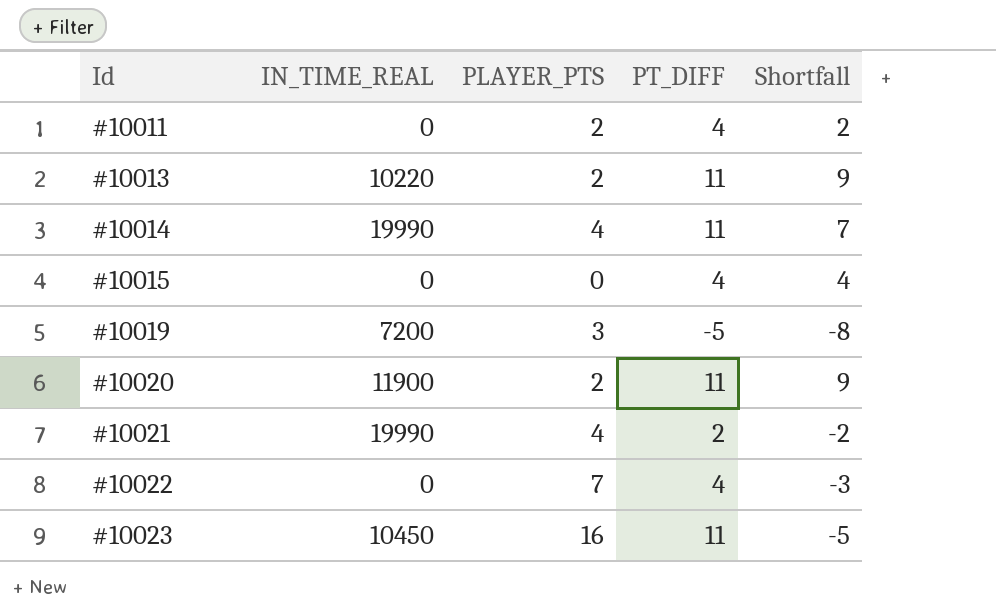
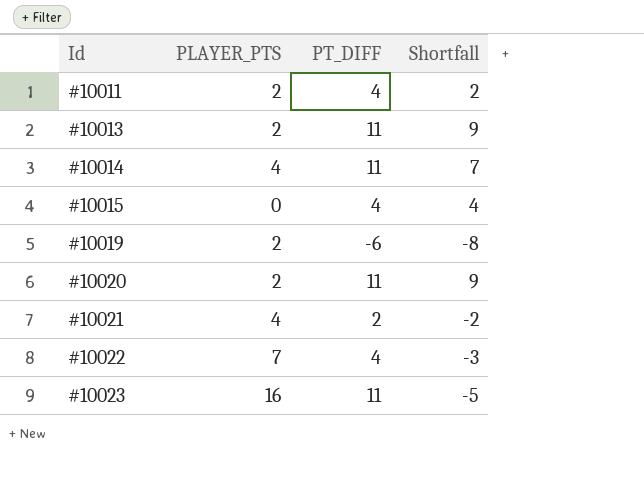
column IN_TIME_REAL | position: 2 -> none
#10019 | PLAYER_PTS: 3 -> 2
#10019 | PT_DIFF: -5 -> -6

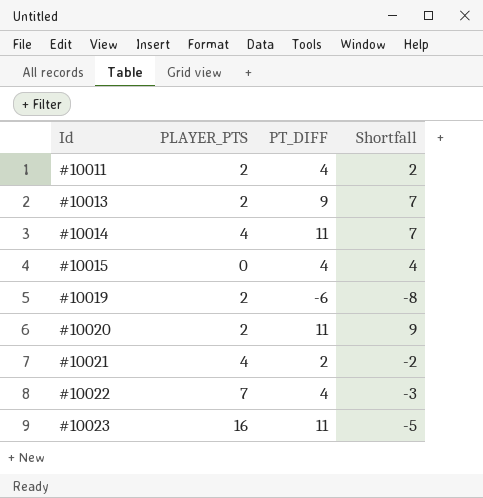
#10013 | PT_DIFF: 11 -> 9
#10013 | Shortfall: 9 -> 7

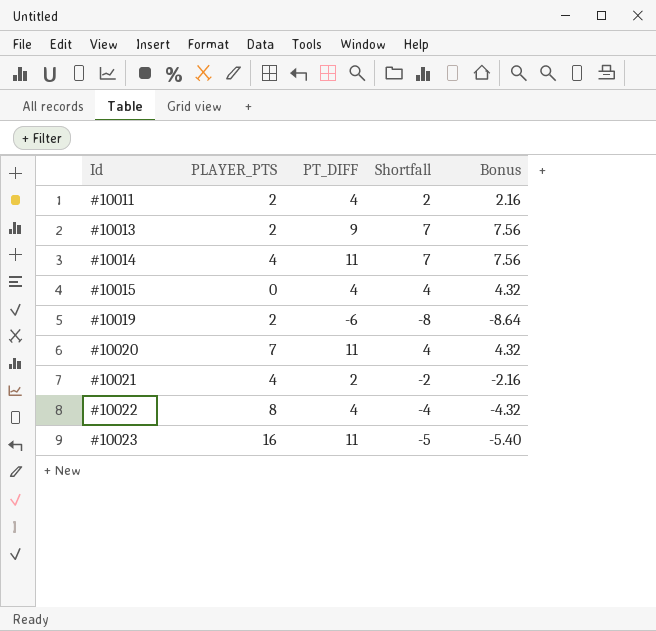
column Bonus | formula: none -> [Shortfall] * 1.08
#10020 | PLAYER_PTS: 2 -> 7
#10020 | Shortfall: 9 -> 4
#10022 | PLAYER_PTS: 7 -> 8
#10022 | Shortfall: -3 -> -4

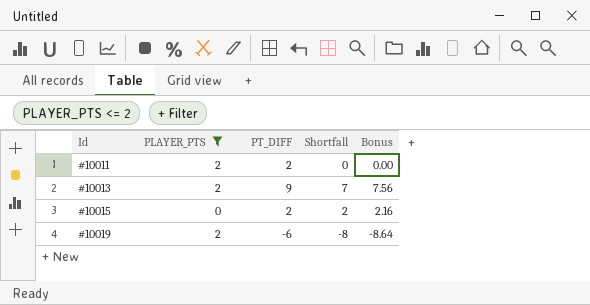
filter: none -> PLAYER_PTS <= 2
#10011 | PT_DIFF: 4 -> 2
#10011 | Shortfall: 2 -> 0
#10011 | Bonus: 2.16 -> 0.00
#10015 | PT_DIFF: 4 -> 2
#10015 | Shortfall: 4 -> 2
#10015 | Bonus: 4.32 -> 2.16

